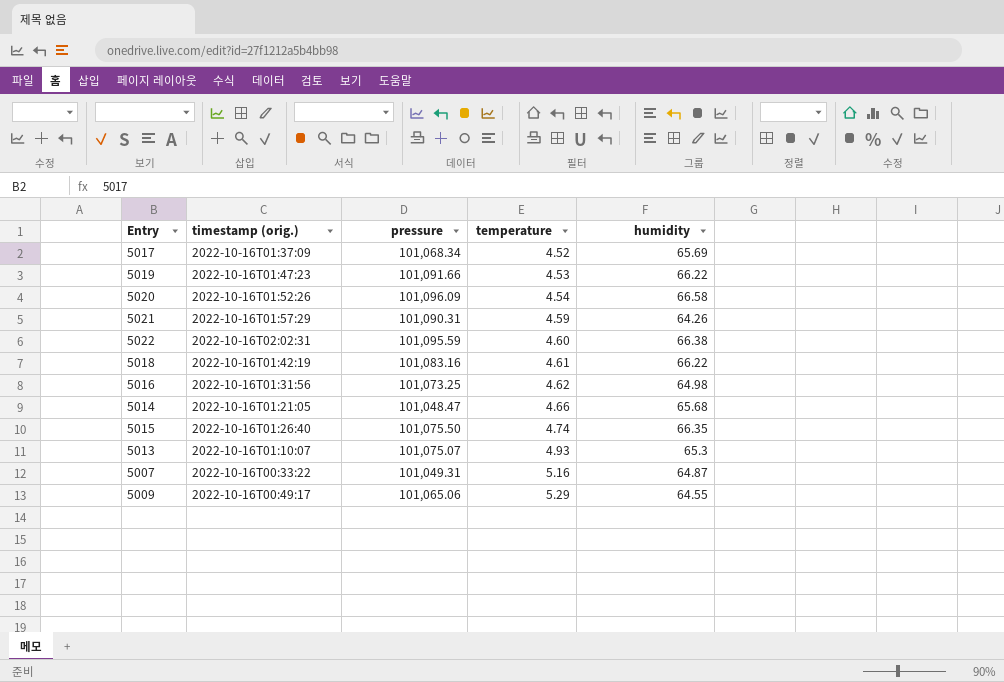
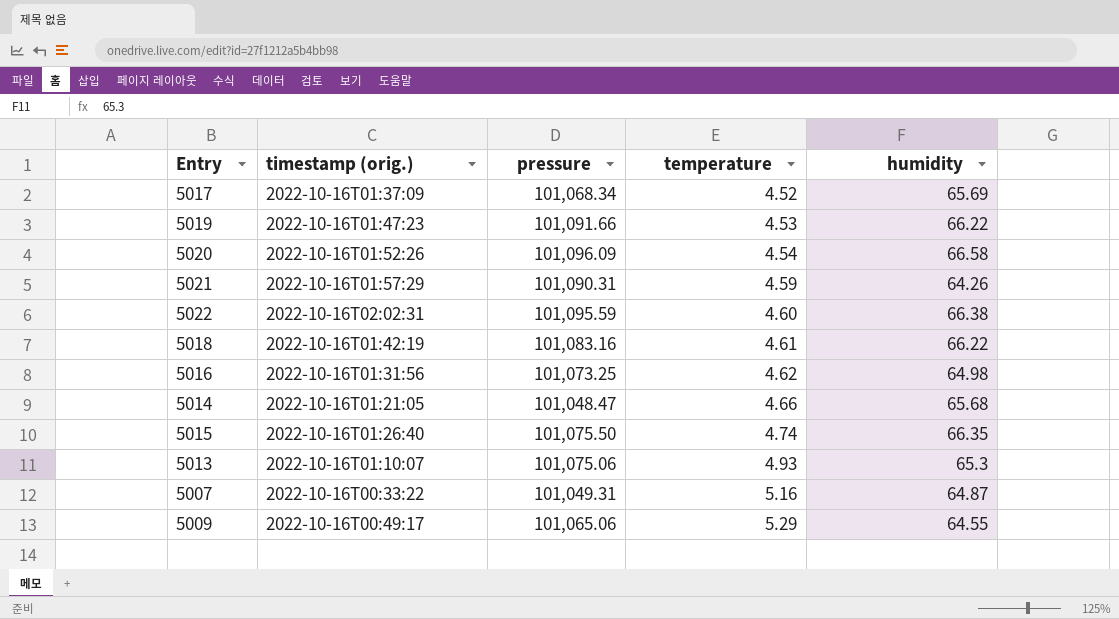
5013 | pressure: 101,075.07 -> 101,075.06

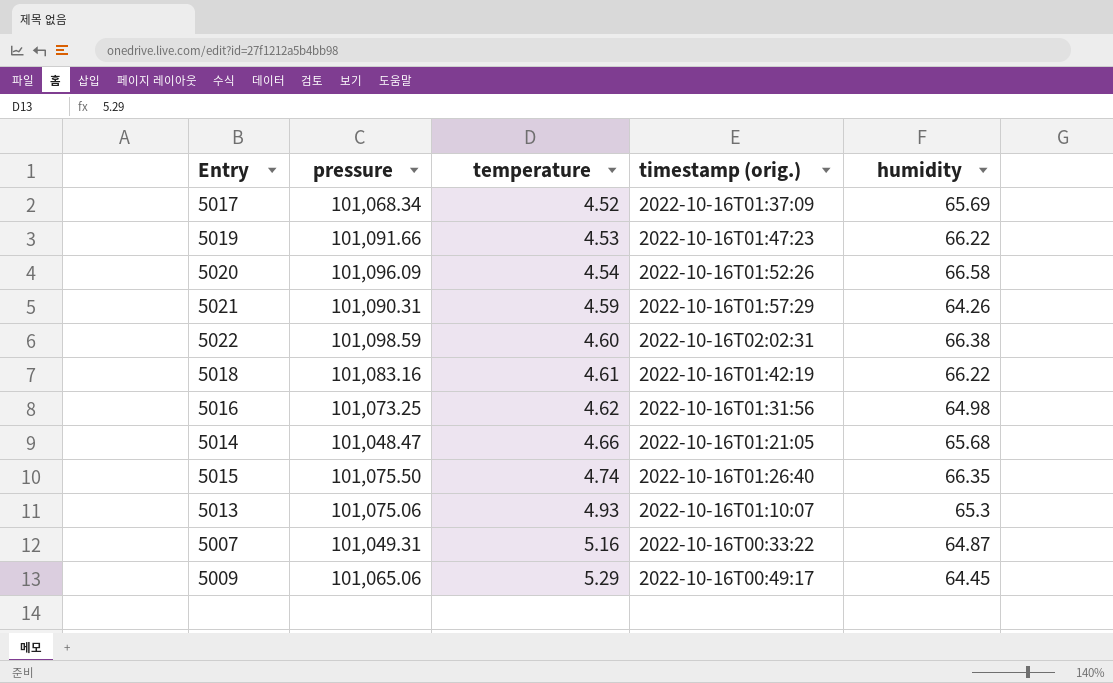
column timestamp (orig.) | position: 2 -> 4
5022 | pressure: 101,095.59 -> 101,098.59
5009 | humidity: 64.55 -> 64.45

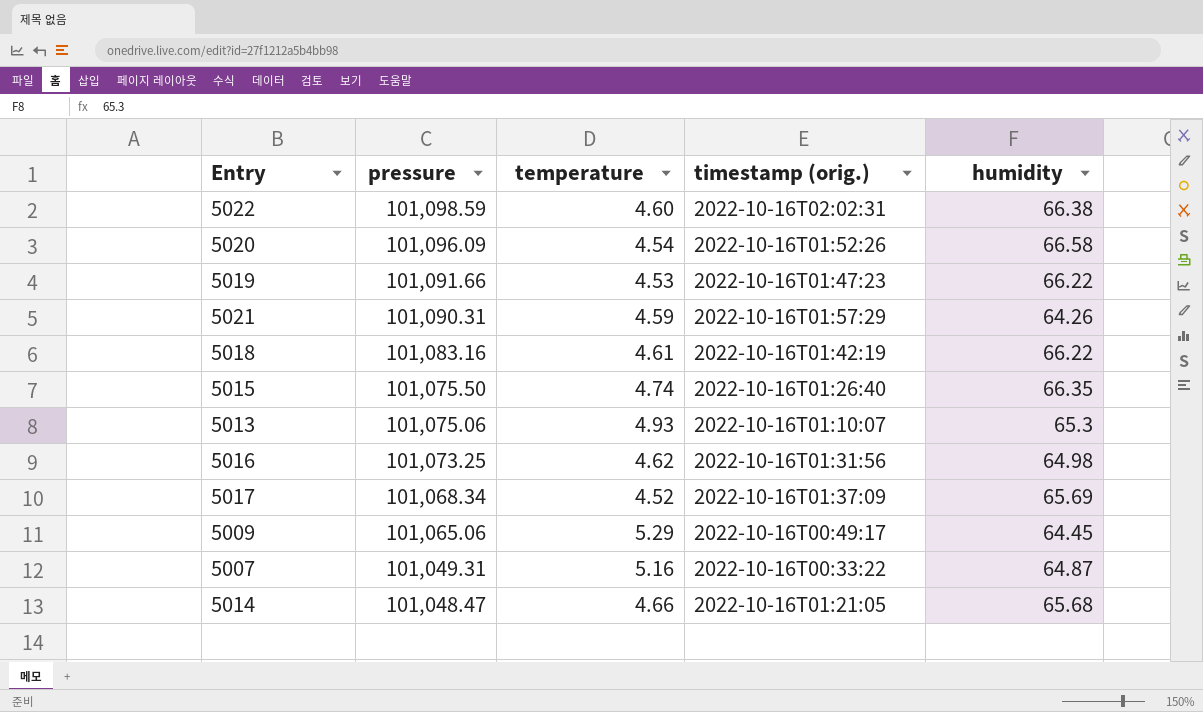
row order: temperature ascending -> pressure descending

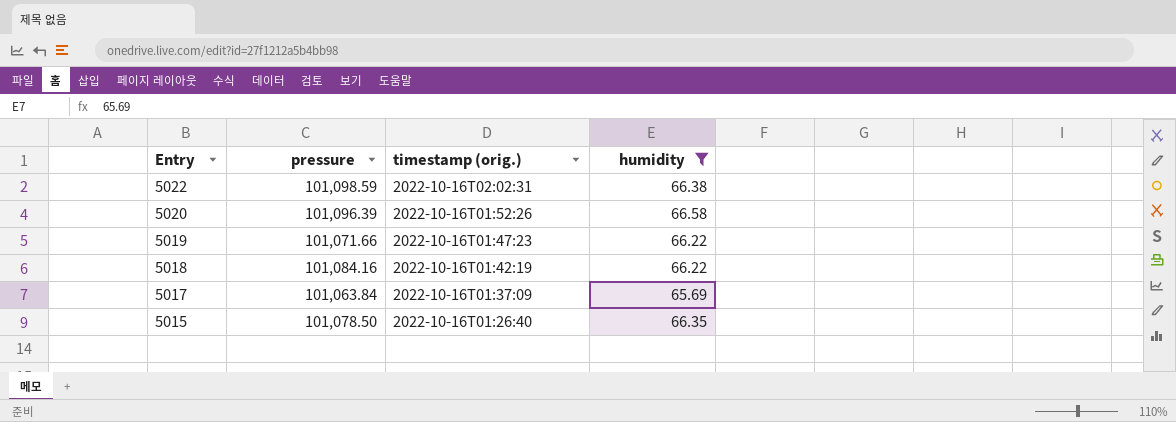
filter: none -> humidity >= 65.69
row order: pressure descending -> Entry descending
column temperature | position: 3 -> none
5020 | pressure: 101,096.09 -> 101,096.39
5019 | pressure: 101,091.66 -> 101,071.66
5018 | pressure: 101,083.16 -> 101,084.16
5017 | pressure: 101,068.34 -> 101,063.84
5015 | pressure: 101,075.50 -> 101,078.50

